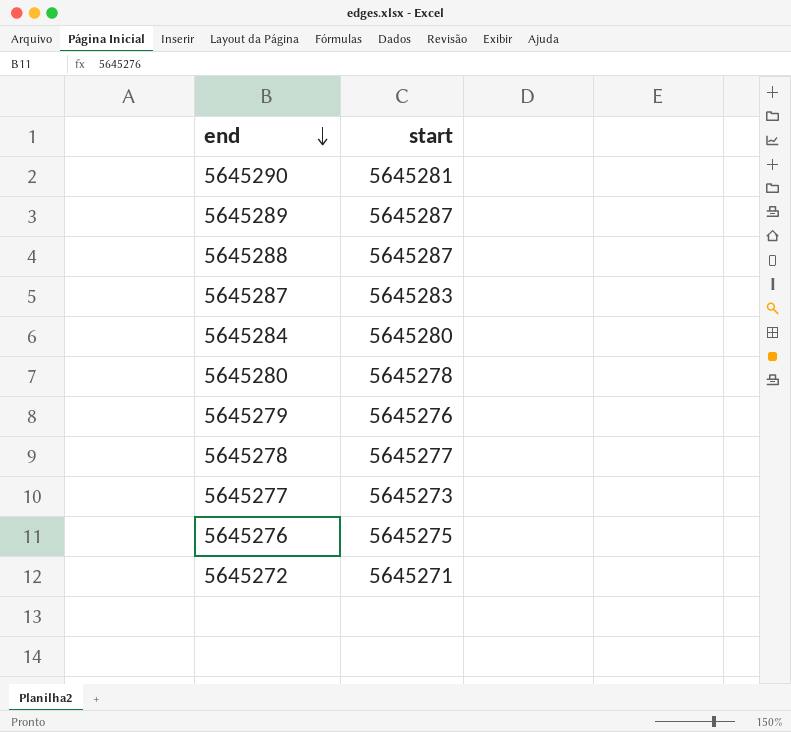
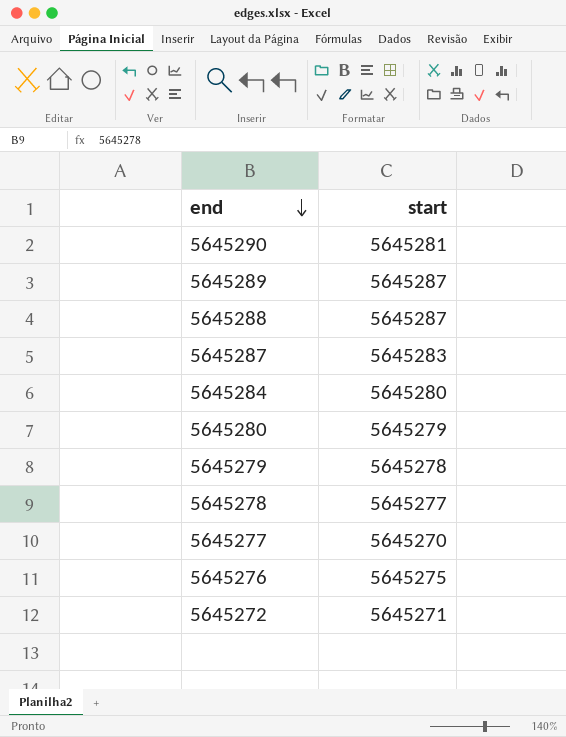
5645280 | start: 5645278 -> 5645279
5645279 | start: 5645276 -> 5645278
5645277 | start: 5645273 -> 5645270

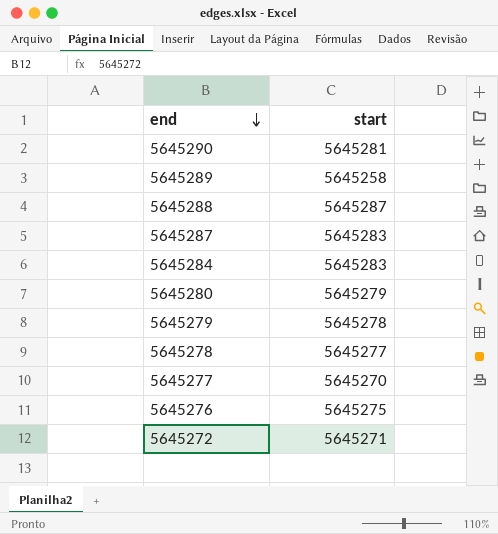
5645289 | start: 5645287 -> 5645258
5645284 | start: 5645280 -> 5645283

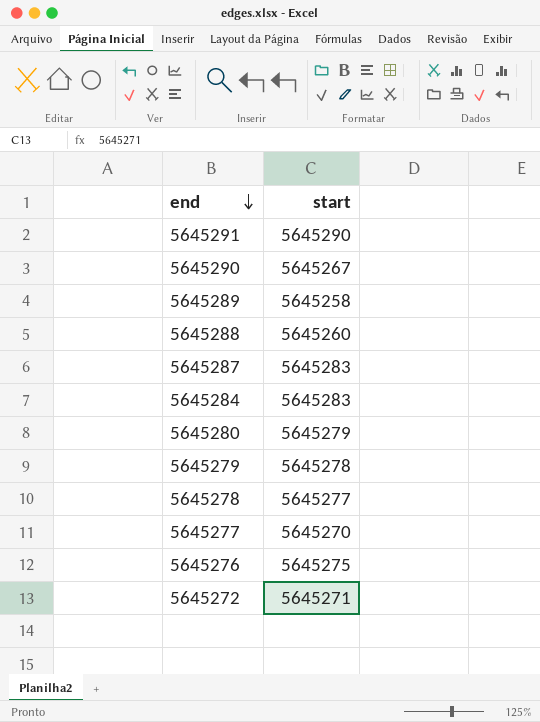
row 5645291: none -> 5645290
5645290 | start: 5645281 -> 5645267
5645288 | start: 5645287 -> 5645260

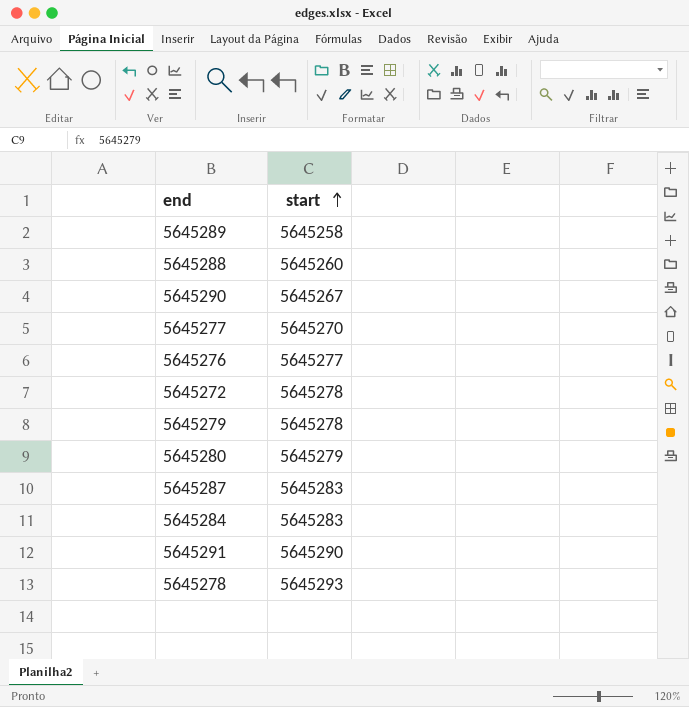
row order: end descending -> start ascending
5645276 | start: 5645275 -> 5645277
5645272 | start: 5645271 -> 5645278
5645278 | start: 5645277 -> 5645293

